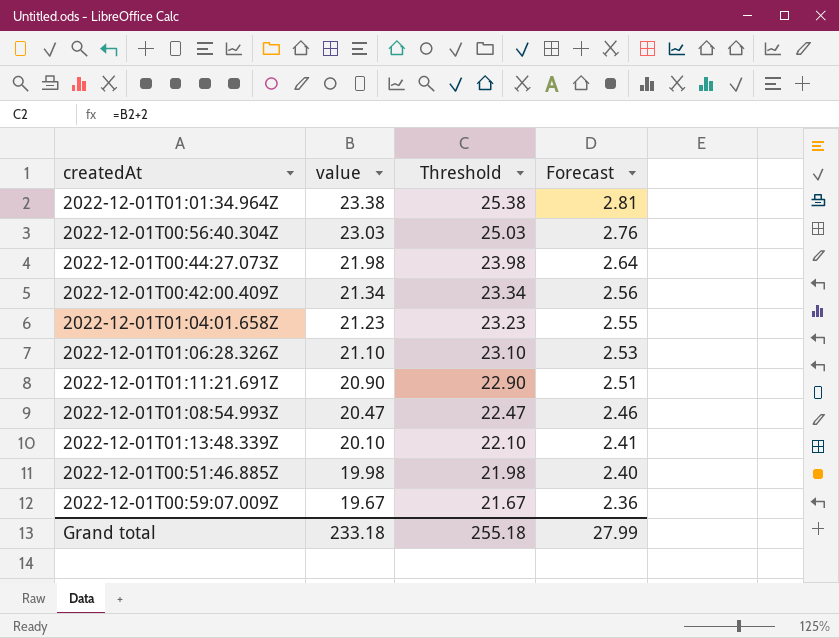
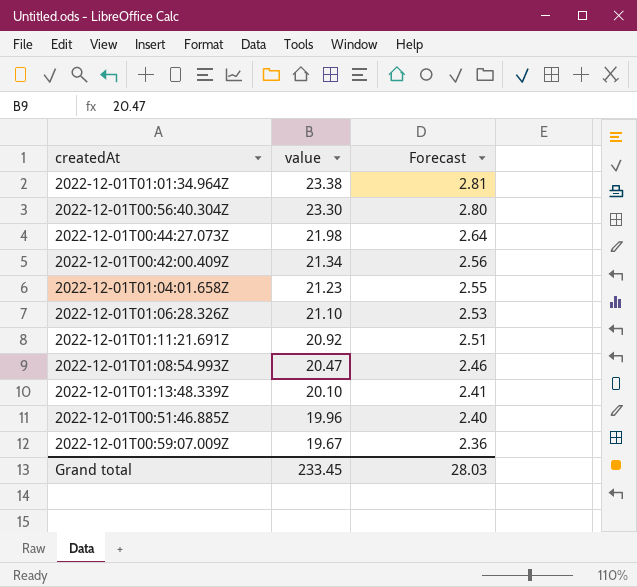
column Threshold | formula: [value] + 2 -> none
2022-12-01T00:56:40.304Z | value: 23.03 -> 23.30
2022-12-01T00:56:40.304Z | Forecast: 2.76 -> 2.80
2022-12-01T01:11:21.691Z | value: 20.90 -> 20.92
2022-12-01T00:51:46.885Z | value: 19.98 -> 19.96
Grand total | value: 233.18 -> 233.45
Grand total | Forecast: 27.99 -> 28.03

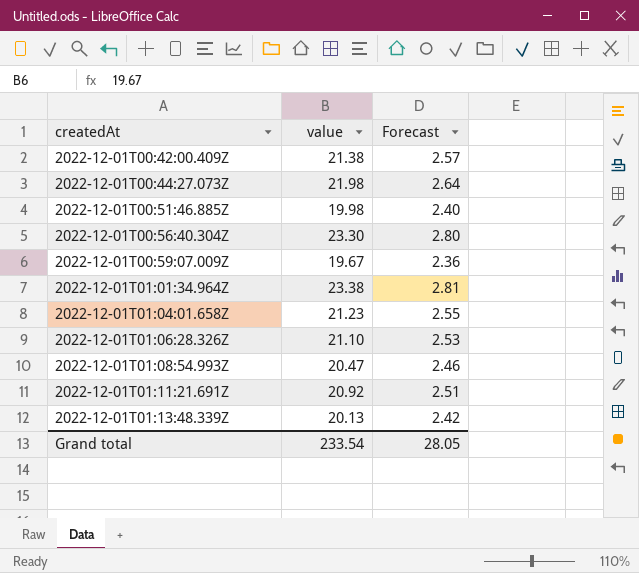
row order: value descending -> createdAt ascending
2022-12-01T00:42:00.409Z | value: 21.34 -> 21.38
2022-12-01T00:42:00.409Z | Forecast: 2.56 -> 2.57
2022-12-01T00:51:46.885Z | value: 19.96 -> 19.98
2022-12-01T01:13:48.339Z | value: 20.10 -> 20.13
2022-12-01T01:13:48.339Z | Forecast: 2.41 -> 2.42
Grand total | value: 233.45 -> 233.54
Grand total | Forecast: 28.03 -> 28.05

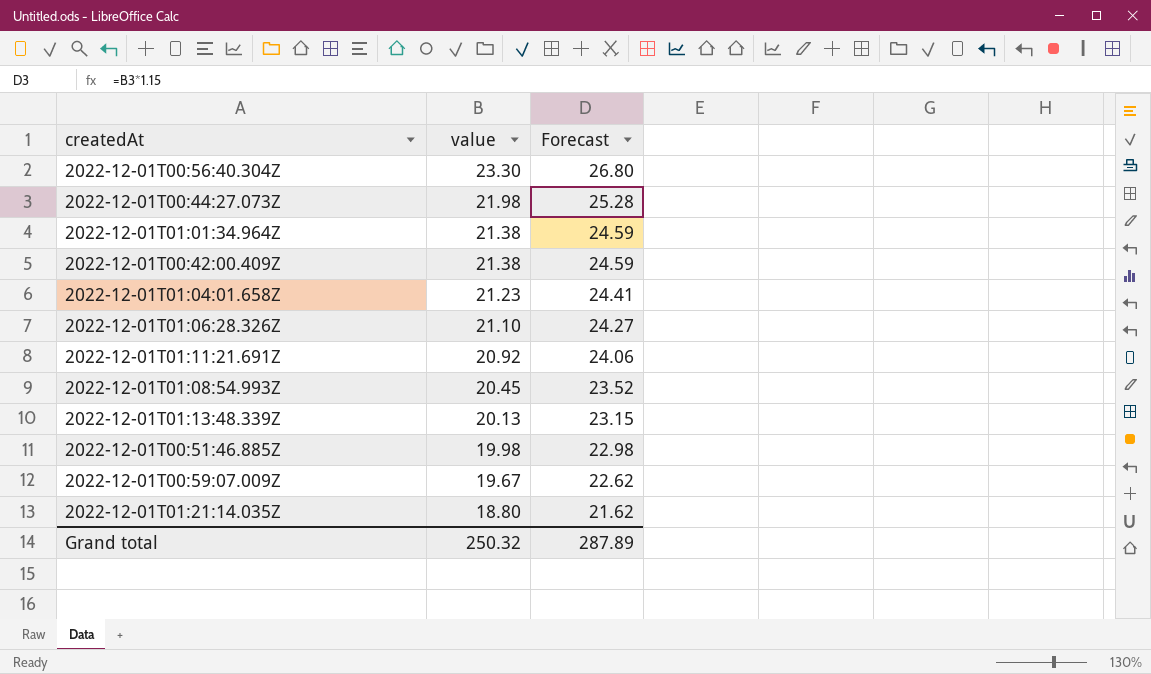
row order: createdAt ascending -> value descending
column Forecast | formula: [value] * 0.12 -> [value] * 1.15
2022-12-01T01:01:34.964Z | value: 23.38 -> 21.38
2022-12-01T01:08:54.993Z | value: 20.47 -> 20.45
row 2022-12-01T01:21:14.035Z: none -> 18.80 | 21.62
Grand total | value: 233.54 -> 250.32
Grand total | Forecast: 28.05 -> 287.89

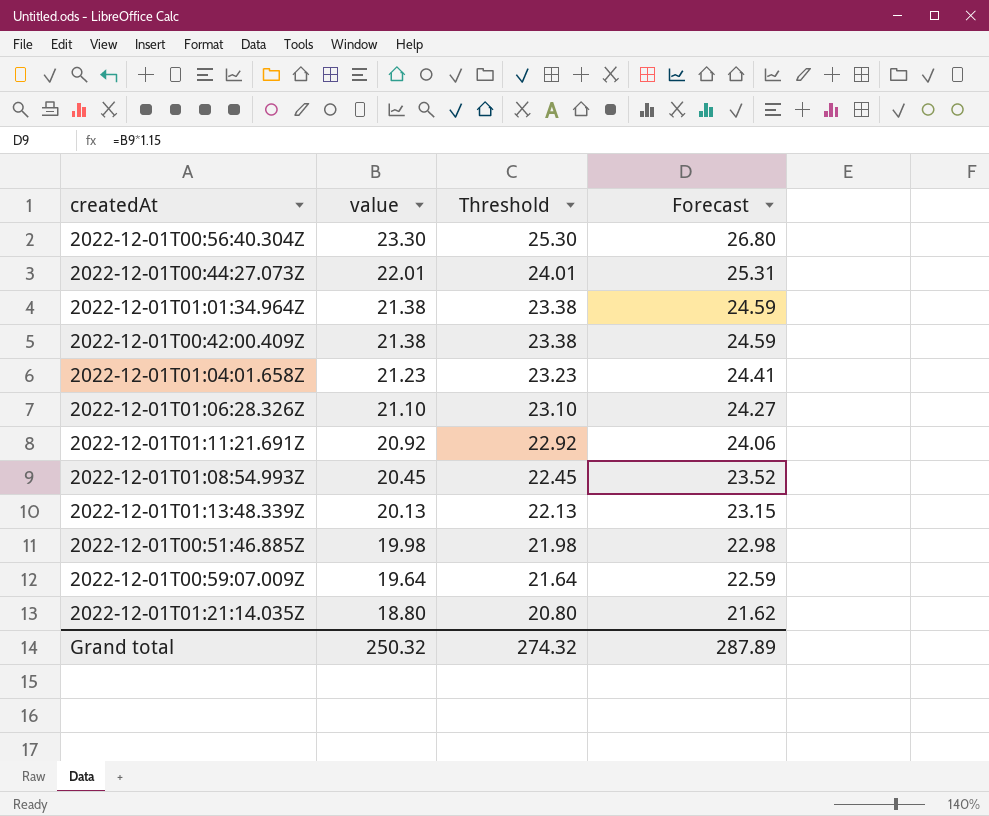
column Threshold | formula: none -> [value] + 2
2022-12-01T00:44:27.073Z | value: 21.98 -> 22.01
2022-12-01T00:44:27.073Z | Forecast: 25.28 -> 25.31
2022-12-01T00:59:07.009Z | value: 19.67 -> 19.64
2022-12-01T00:59:07.009Z | Forecast: 22.62 -> 22.59

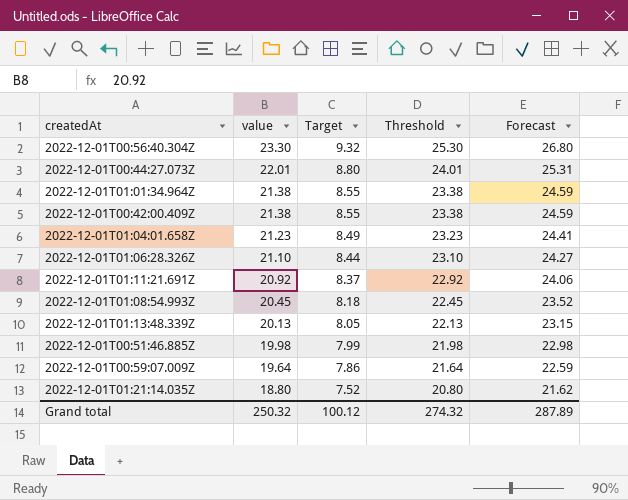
column Target | formula: none -> [value] * 0.4

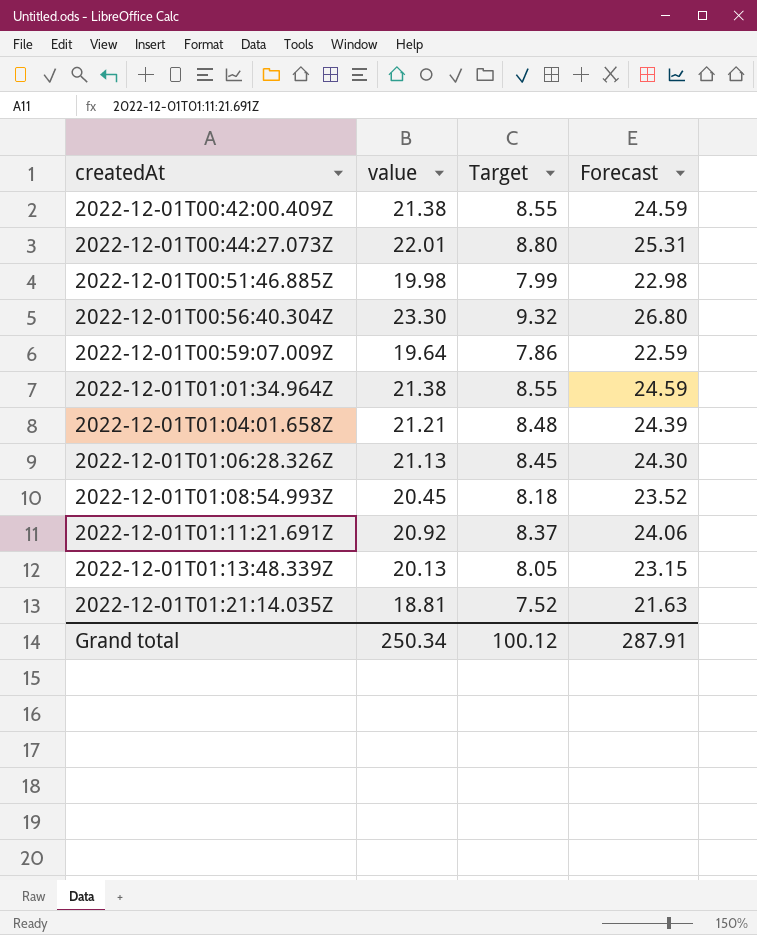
row order: value descending -> createdAt ascending
column Threshold | formula: [value] + 2 -> none
2022-12-01T01:04:01.658Z | value: 21.23 -> 21.21
2022-12-01T01:04:01.658Z | Target: 8.49 -> 8.48
2022-12-01T01:04:01.658Z | Forecast: 24.41 -> 24.39
2022-12-01T01:06:28.326Z | value: 21.10 -> 21.13
2022-12-01T01:06:28.326Z | Target: 8.44 -> 8.45
2022-12-01T01:06:28.326Z | Forecast: 24.27 -> 24.30
2022-12-01T01:21:14.035Z | value: 18.80 -> 18.81
2022-12-01T01:21:14.035Z | Forecast: 21.62 -> 21.63
Grand total | value: 250.32 -> 250.34
Grand total | Forecast: 287.89 -> 287.91

